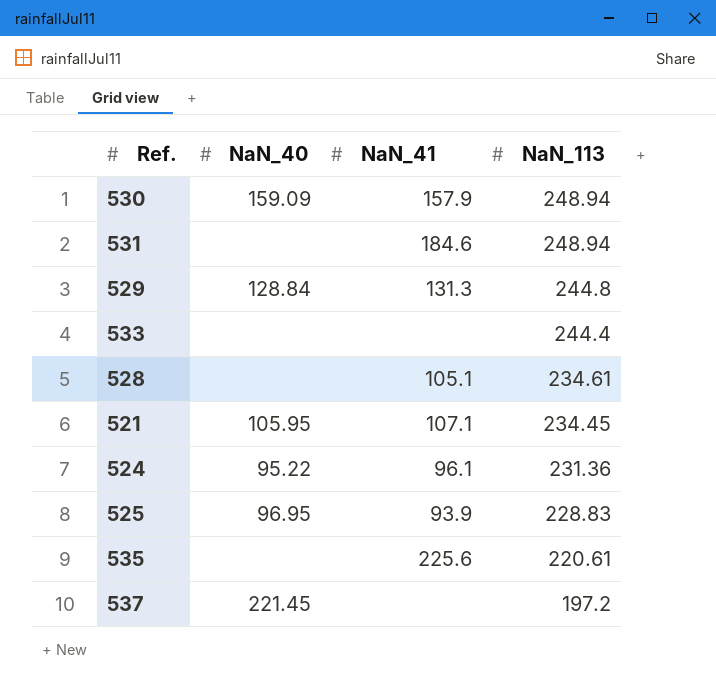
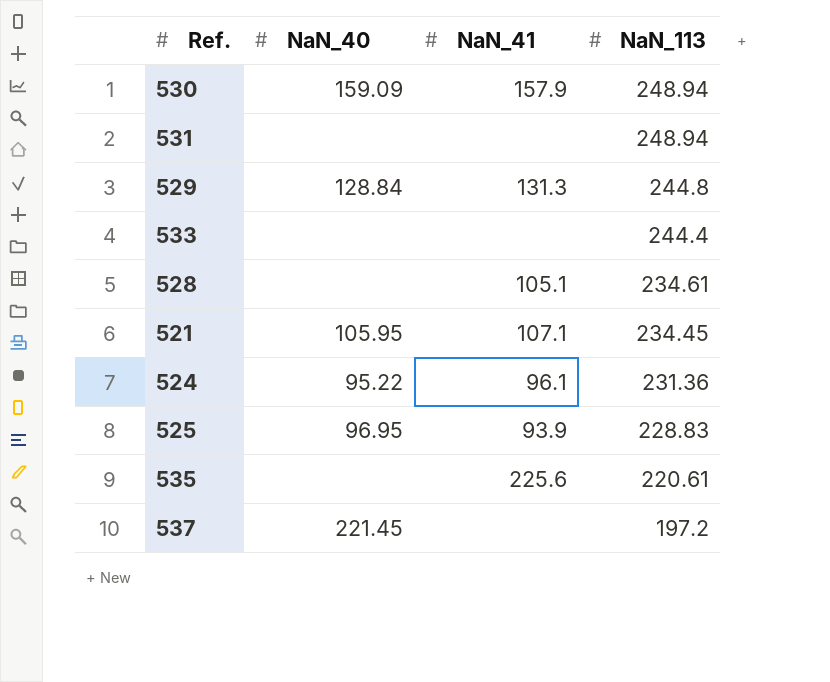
531 | NaN_41: 184.6 -> none

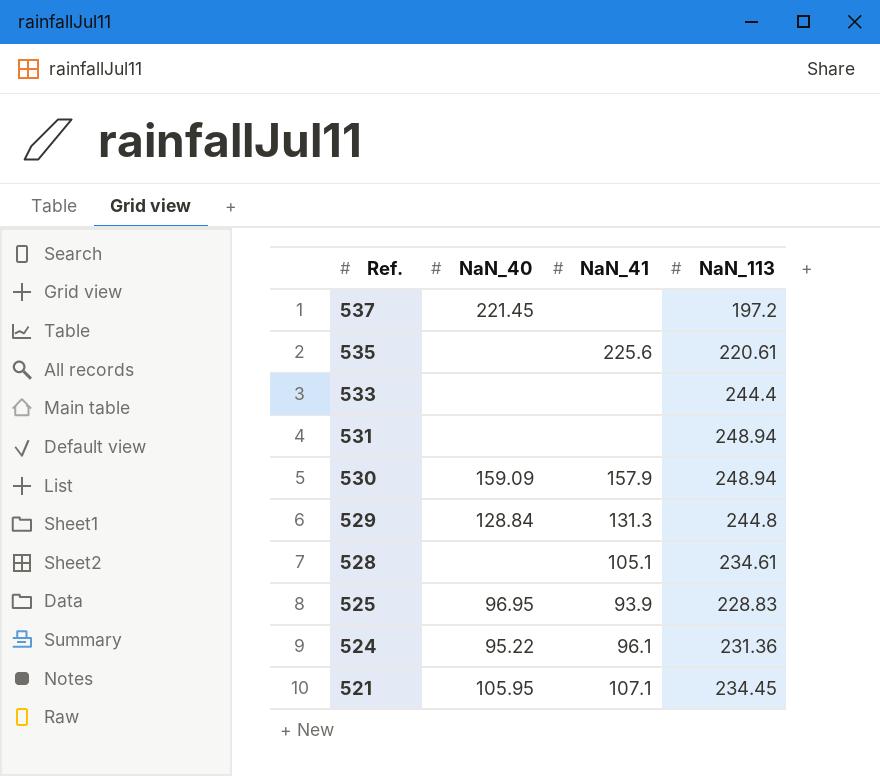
row order: NaN_113 descending -> Ref. descending

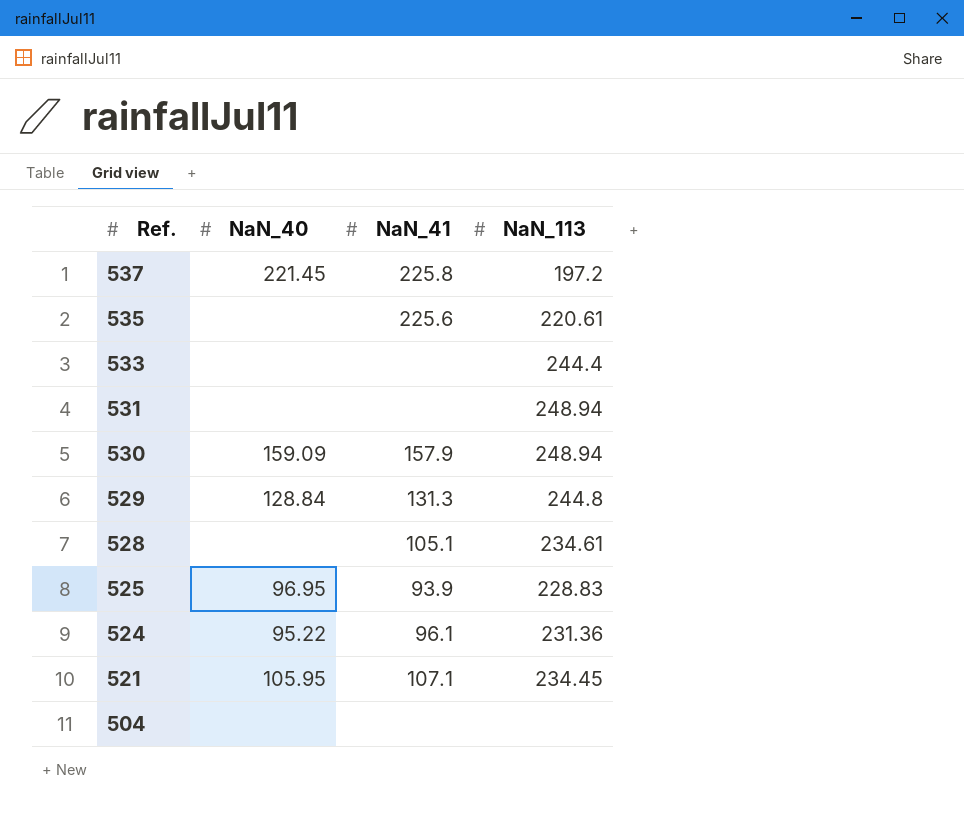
537 | NaN_41: none -> 225.8
row 504: none -> none | none | none

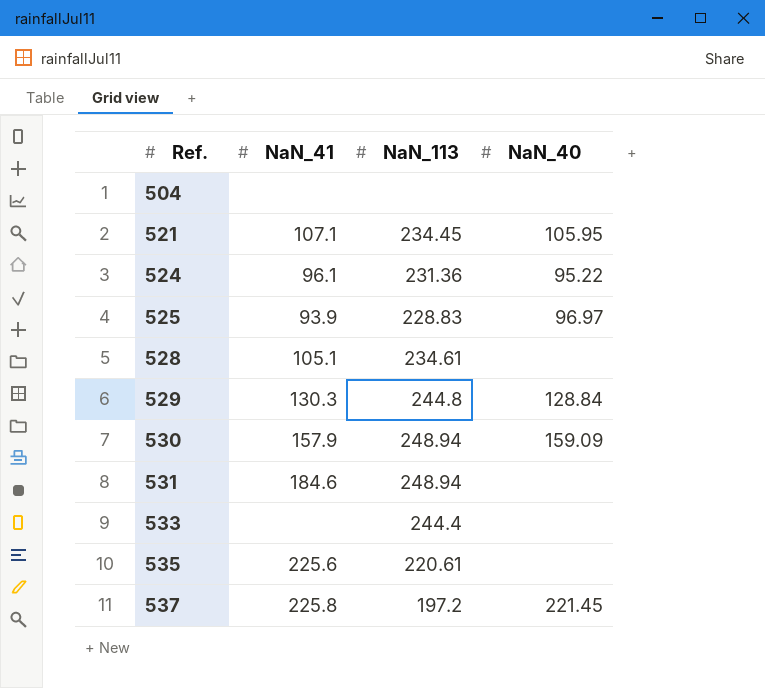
row order: Ref. descending -> Ref. ascending
column NaN_40 | position: 2 -> 4
525 | NaN_40: 96.95 -> 96.97
529 | NaN_41: 131.3 -> 130.3
531 | NaN_41: none -> 184.6

